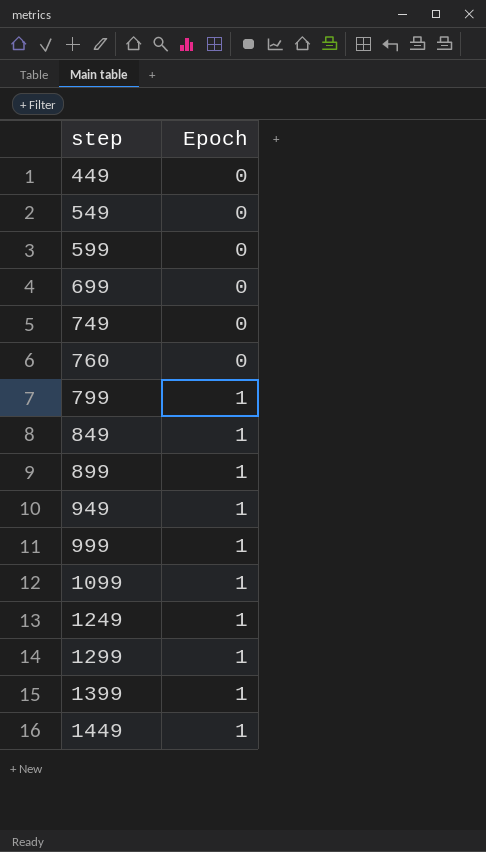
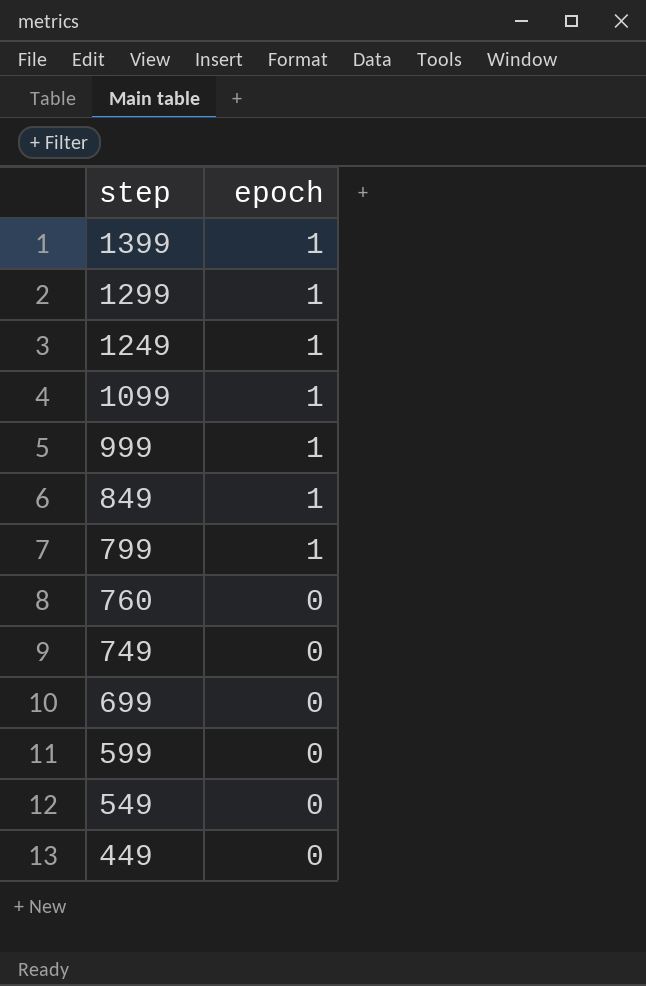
row order: step ascending -> step descending
column name: Epoch -> epoch
row 899: 1 -> none
row 949: 1 -> none
row 1449: 1 -> none

